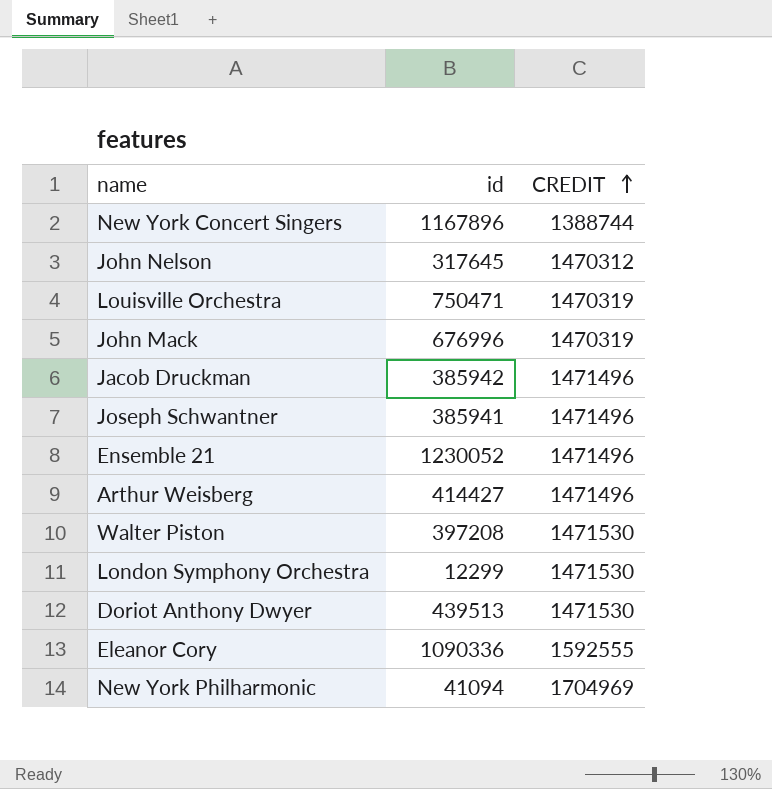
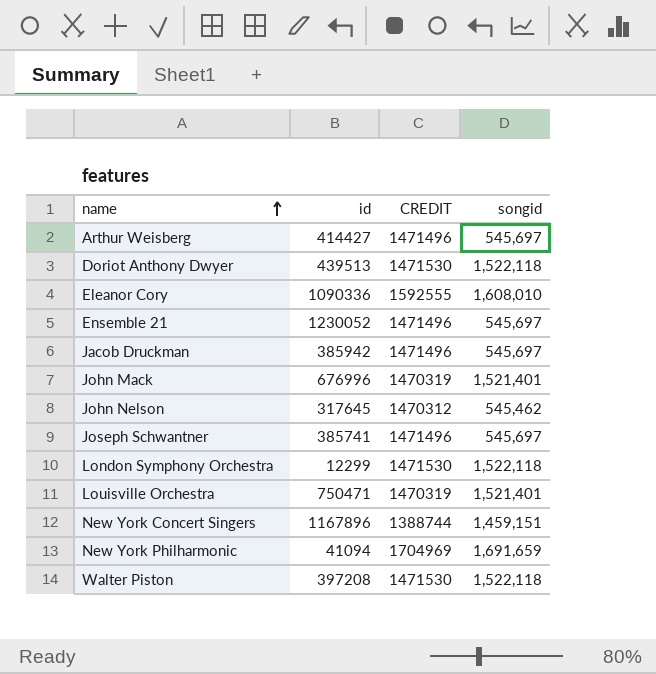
row order: CREDIT ascending -> name ascending
column songid | position: none -> 4
Joseph Schwantner | id: 385941 -> 385741

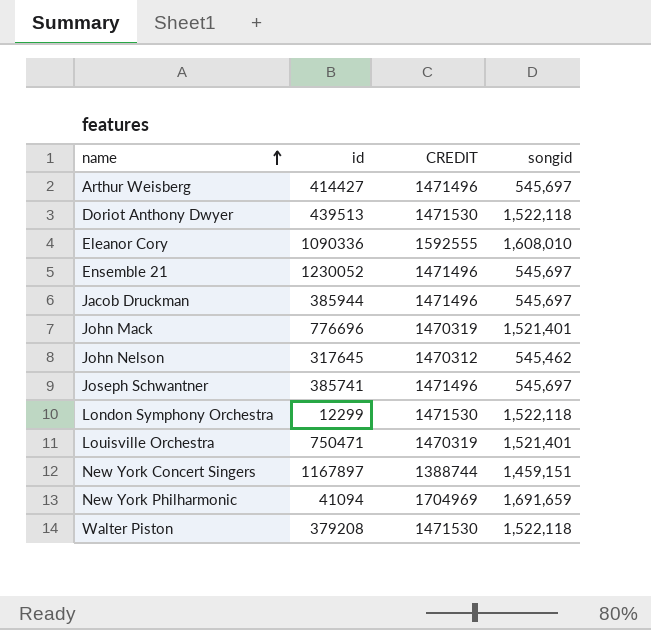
Jacob Druckman | id: 385942 -> 385944
John Mack | id: 676996 -> 776696
New York Concert Singers | id: 1167896 -> 1167897
Walter Piston | id: 397208 -> 379208

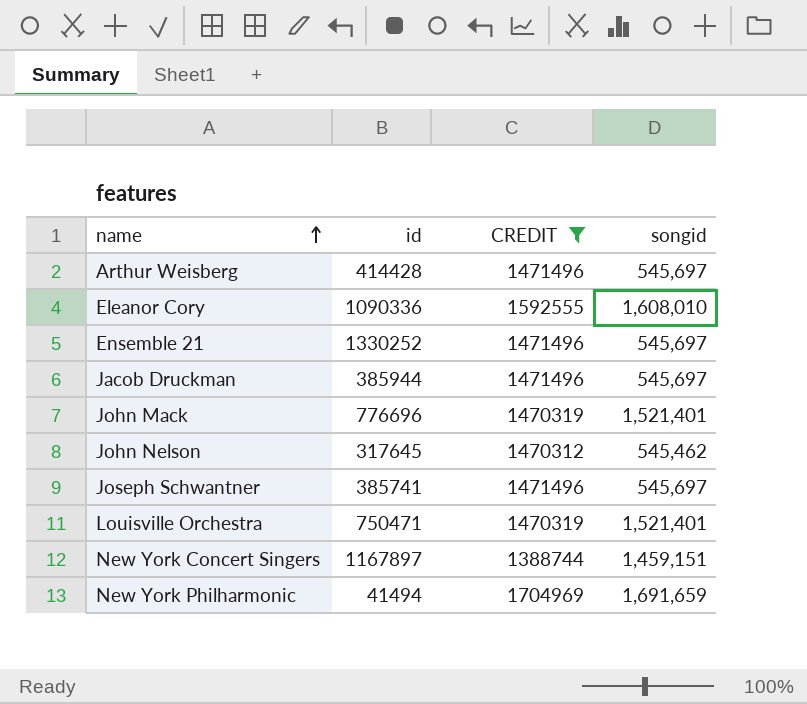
filter: none -> CREDIT != 1471530
Arthur Weisberg | id: 414427 -> 414428
Ensemble 21 | id: 1230052 -> 1330252
New York Philharmonic | id: 41094 -> 41494

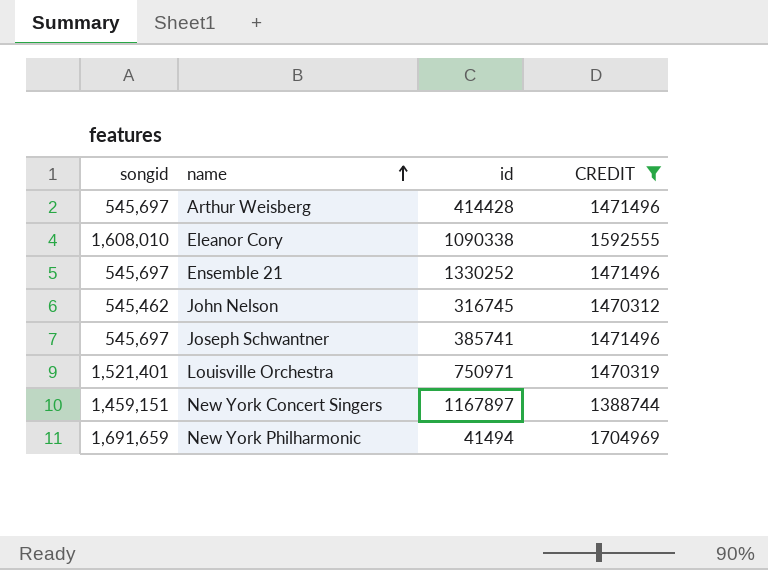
column songid | position: 4 -> 1
row Jacob Druckman: 385944 | 1471496 | 545,697 -> none
row John Mack: 776696 | 1470319 | 1,521,401 -> none
Eleanor Cory | id: 1090336 -> 1090338
John Nelson | id: 317645 -> 316745
Louisville Orchestra | id: 750471 -> 750971

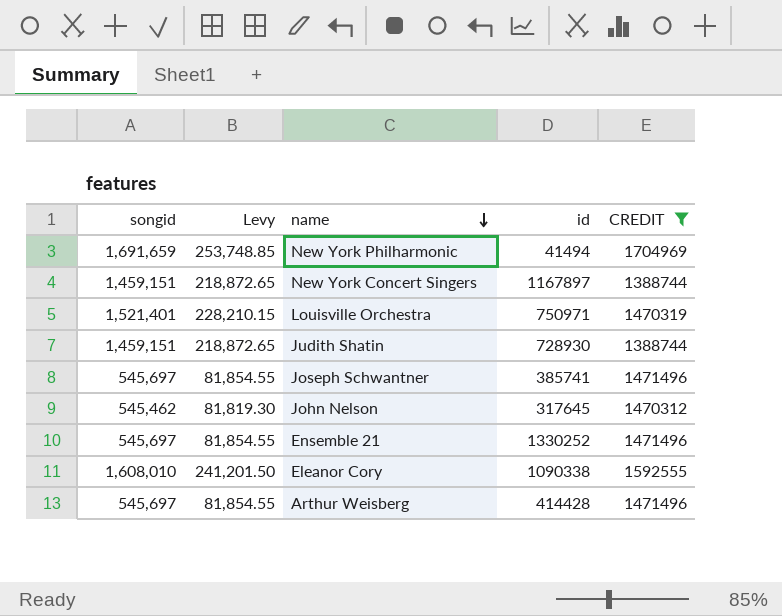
row order: name ascending -> name descending
column Levy | formula: none -> [songid] * 0.15
row Judith Shatin: none -> 1,459,151 | 218,872.65 | 728930 | 1388744
John Nelson | id: 316745 -> 317645

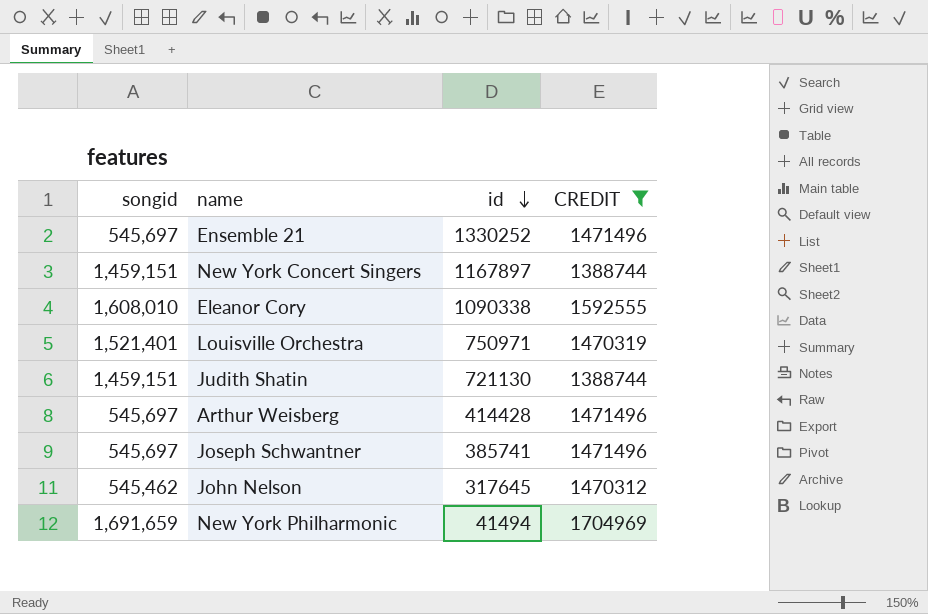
row order: name descending -> id descending
column Levy | formula: [songid] * 0.15 -> none
Judith Shatin | id: 728930 -> 721130

